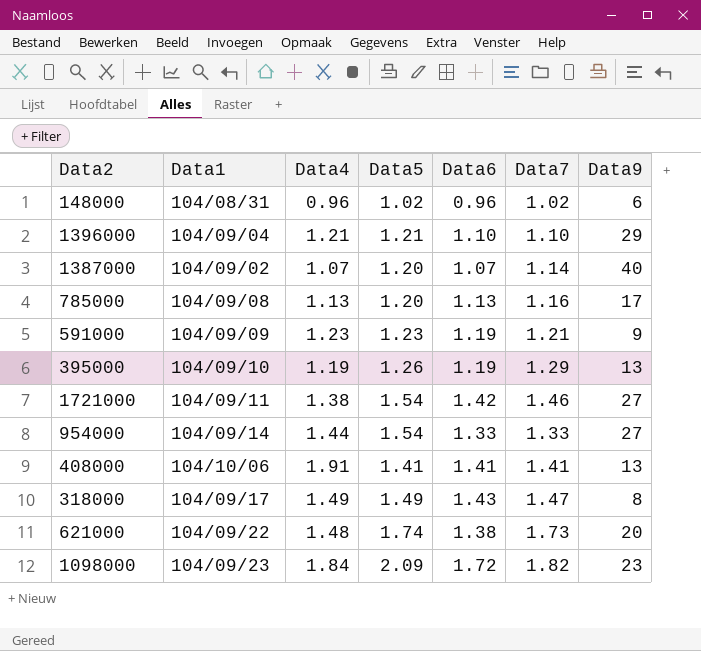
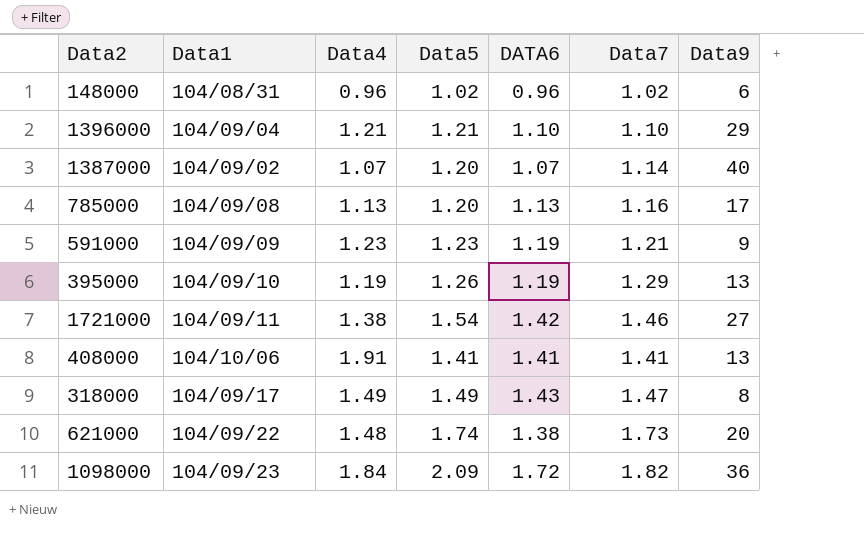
column name: Data6 -> DATA6
row 954000: 104/09/14 | 1.44 | 1.54 | 1.33 | 1.33 | 27 -> none
1098000 | Data9: 23 -> 36

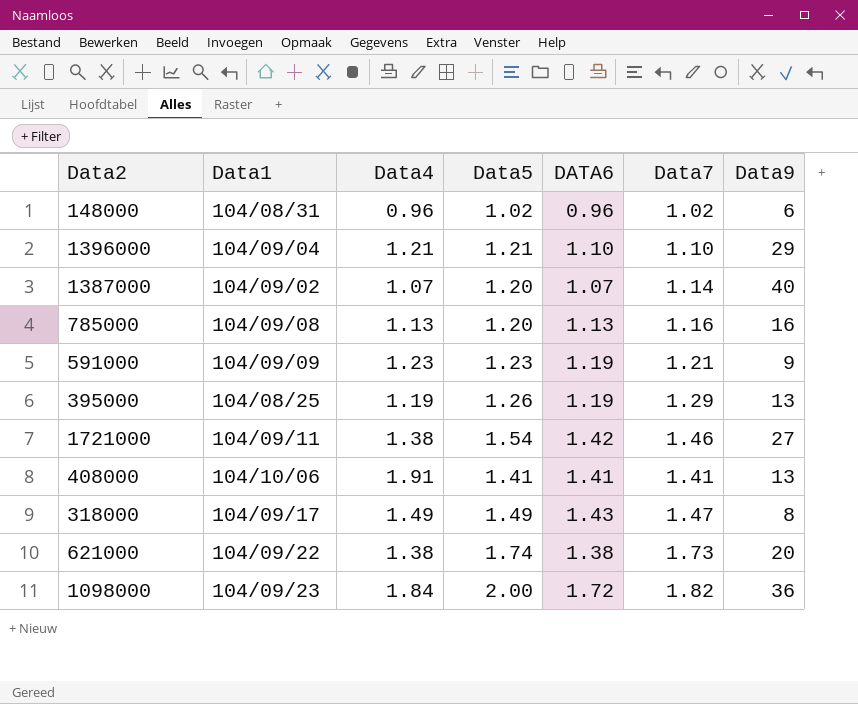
785000 | Data9: 17 -> 16
395000 | Data1: 104/09/10 -> 104/08/25
621000 | Data4: 1.48 -> 1.38
1098000 | Data5: 2.09 -> 2.00

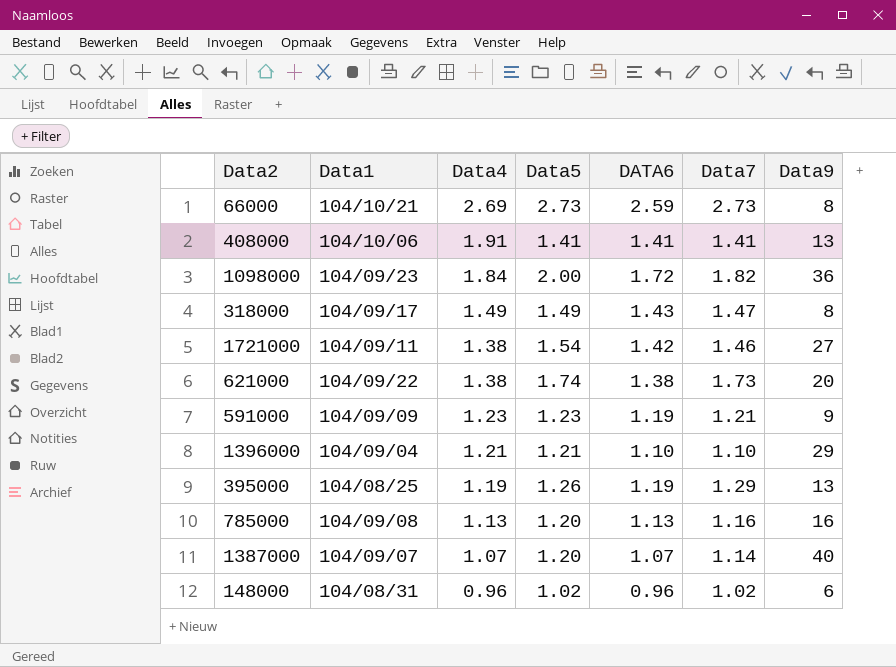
row order: none -> Data4 descending
row 66000: none -> 104/10/21 | 2.69 | 2.73 | 2.59 | 2.73 | 8
1387000 | Data1: 104/09/02 -> 104/09/07

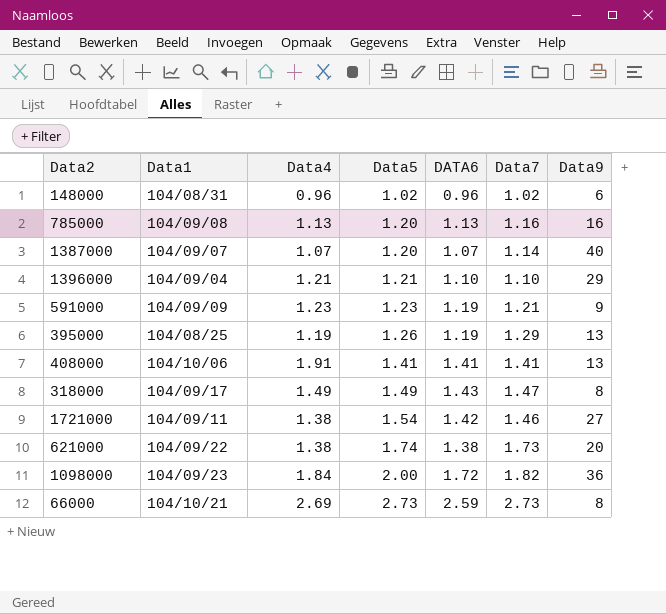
row order: Data4 descending -> Data5 ascending

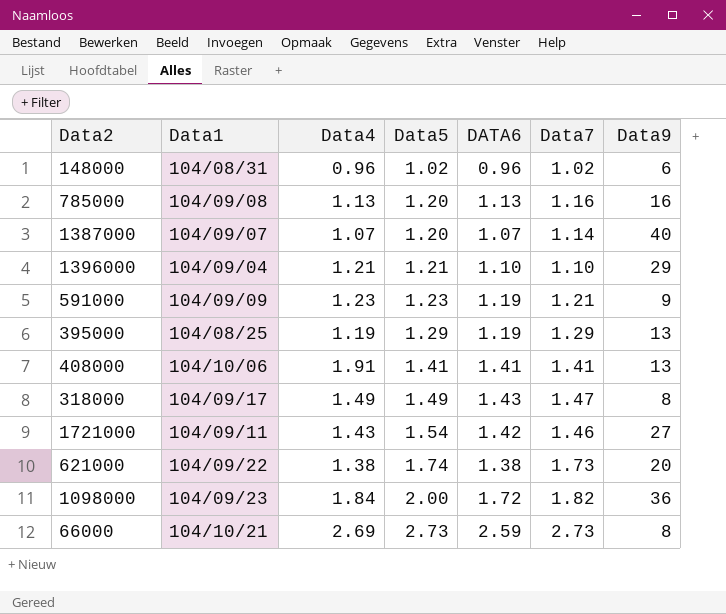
395000 | Data5: 1.26 -> 1.29
1721000 | Data4: 1.38 -> 1.43

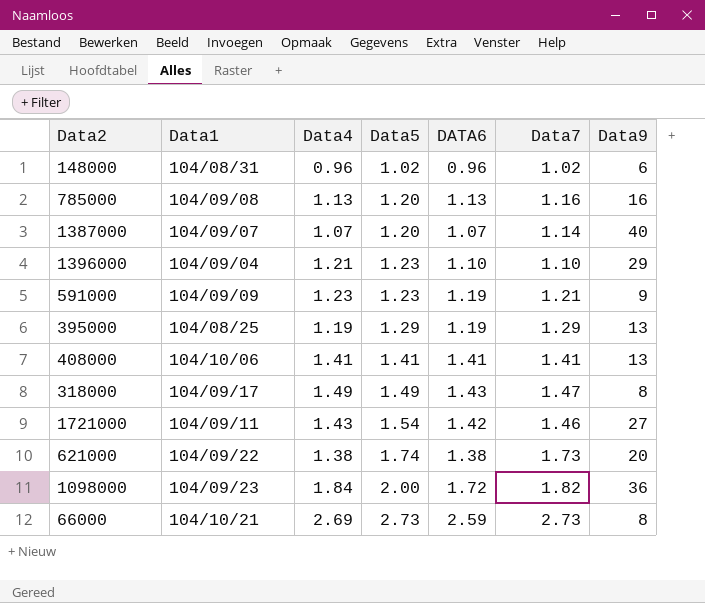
1396000 | Data5: 1.21 -> 1.23
408000 | Data4: 1.91 -> 1.41

